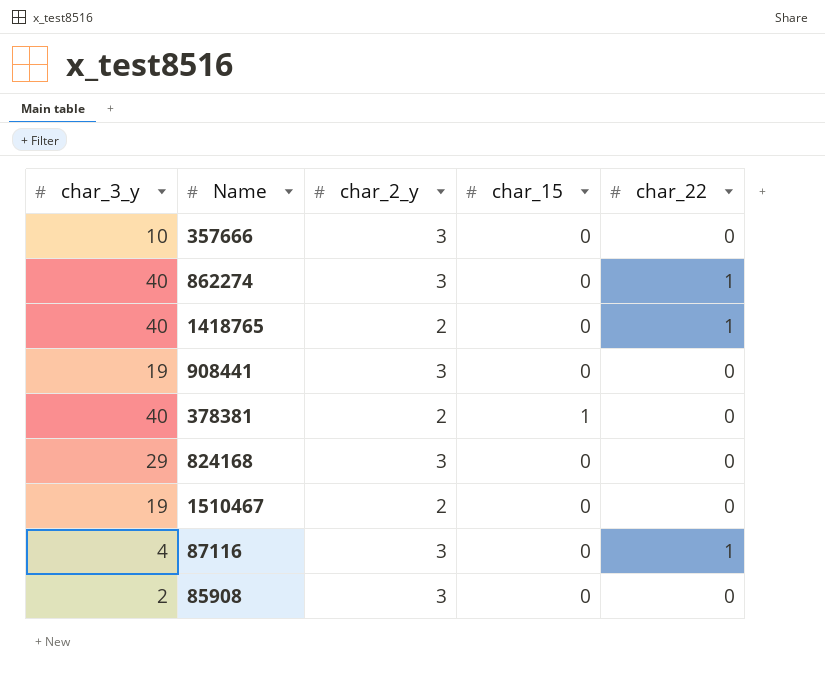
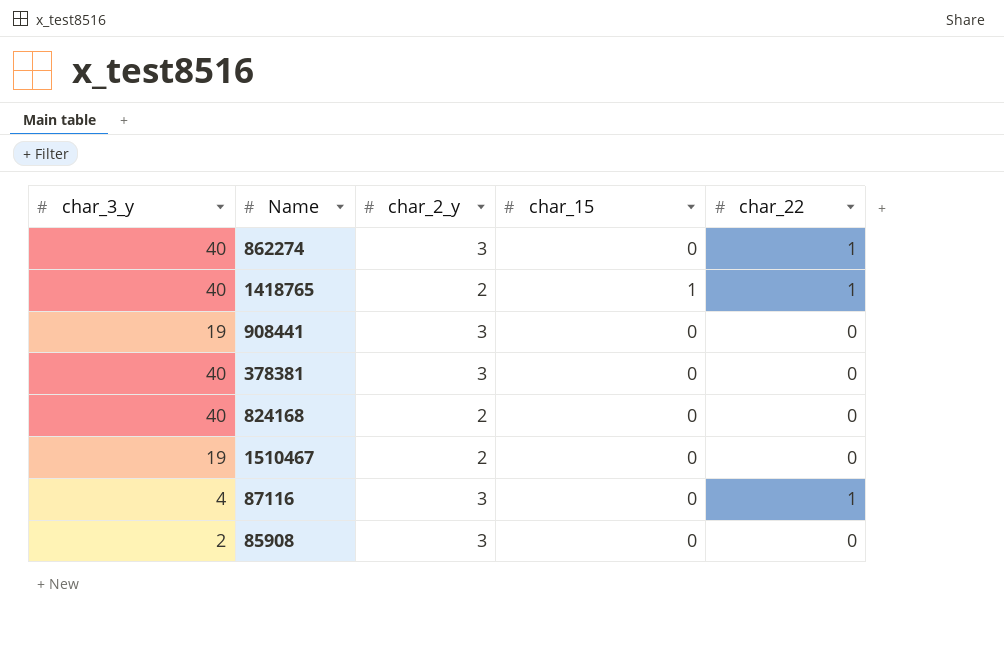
row 357666: 10 | 3 | 0 | 0 -> none
1418765 | char_15: 0 -> 1
378381 | char_2_y: 2 -> 3
378381 | char_15: 1 -> 0
824168 | char_3_y: 29 -> 40
824168 | char_2_y: 3 -> 2

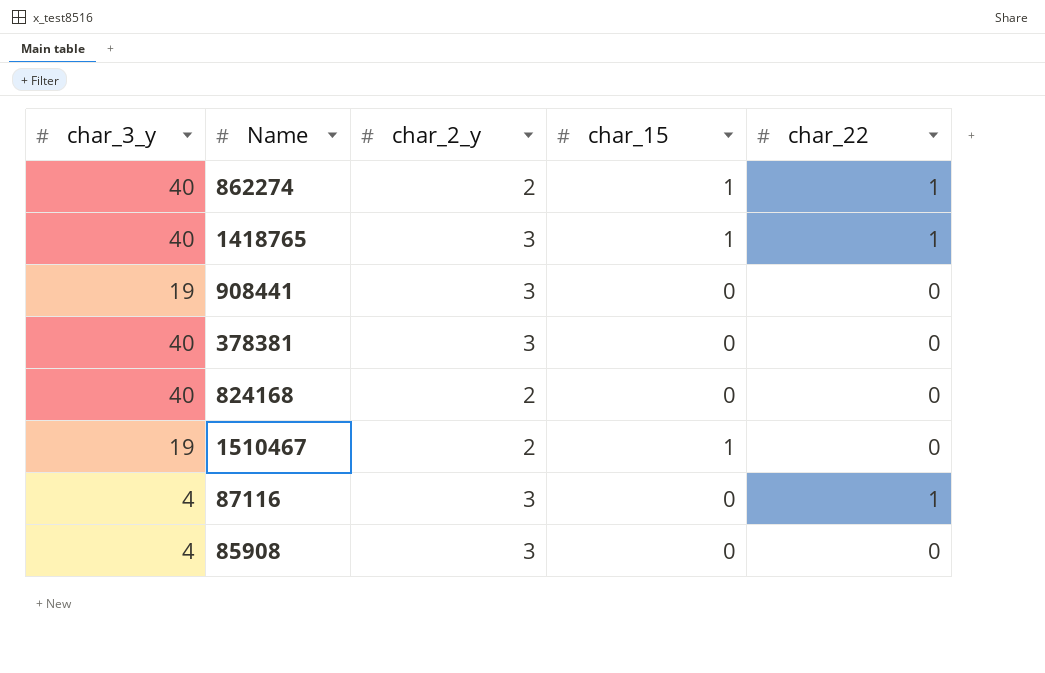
862274 | char_2_y: 3 -> 2
862274 | char_15: 0 -> 1
1418765 | char_2_y: 2 -> 3
1510467 | char_15: 0 -> 1
85908 | char_3_y: 2 -> 4

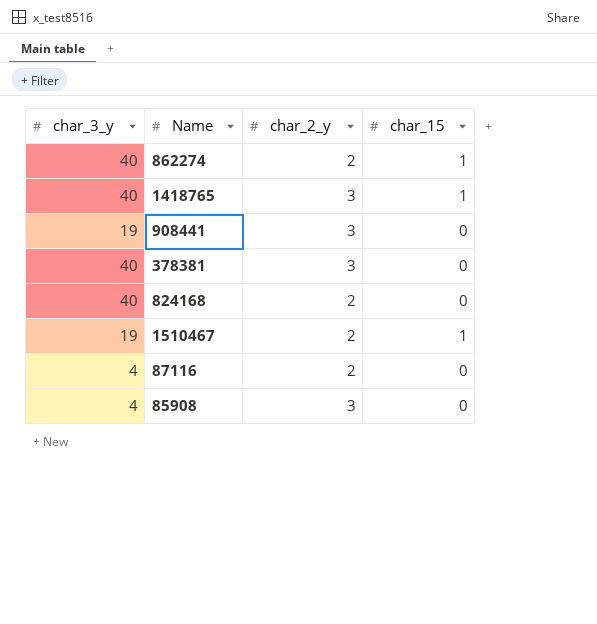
column char_22 | position: 5 -> none
87116 | char_2_y: 3 -> 2

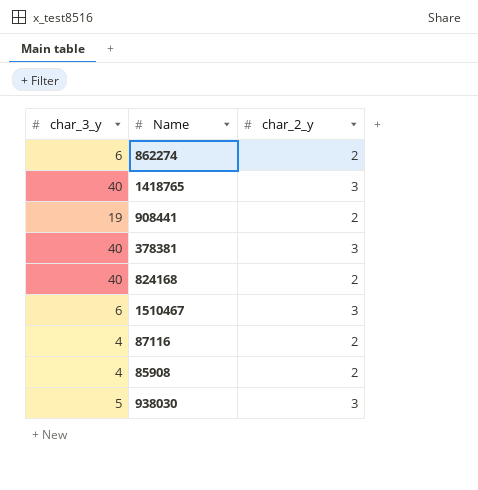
column char_15 | position: 4 -> none
862274 | char_3_y: 40 -> 6
908441 | char_2_y: 3 -> 2
1510467 | char_3_y: 19 -> 6
1510467 | char_2_y: 2 -> 3
85908 | char_2_y: 3 -> 2
row 938030: none -> 5 | 3

